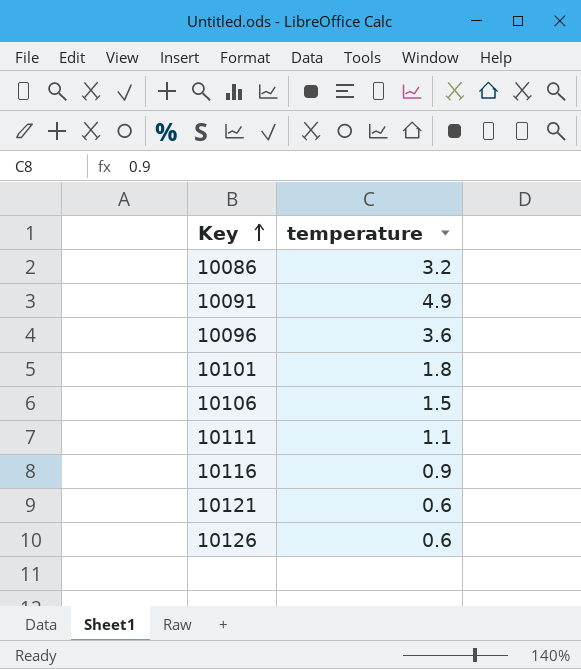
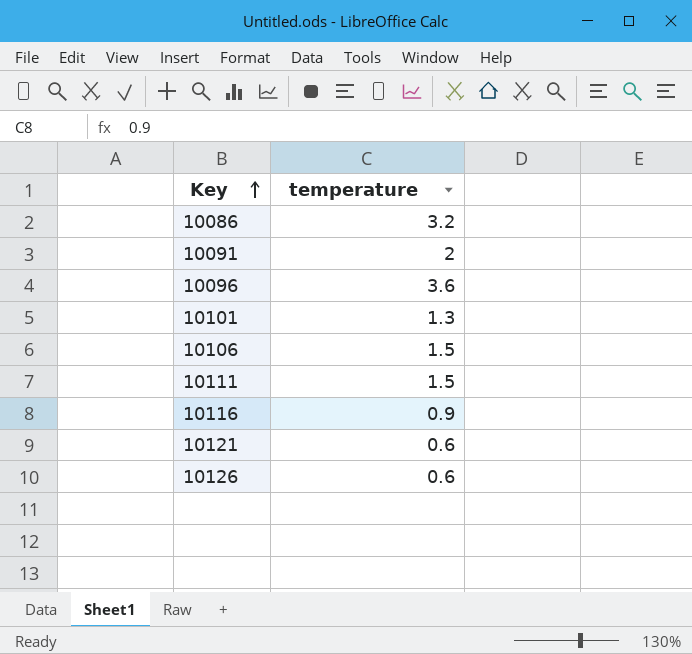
10091 | temperature: 4.9 -> 2
10101 | temperature: 1.8 -> 1.3
10111 | temperature: 1.1 -> 1.5

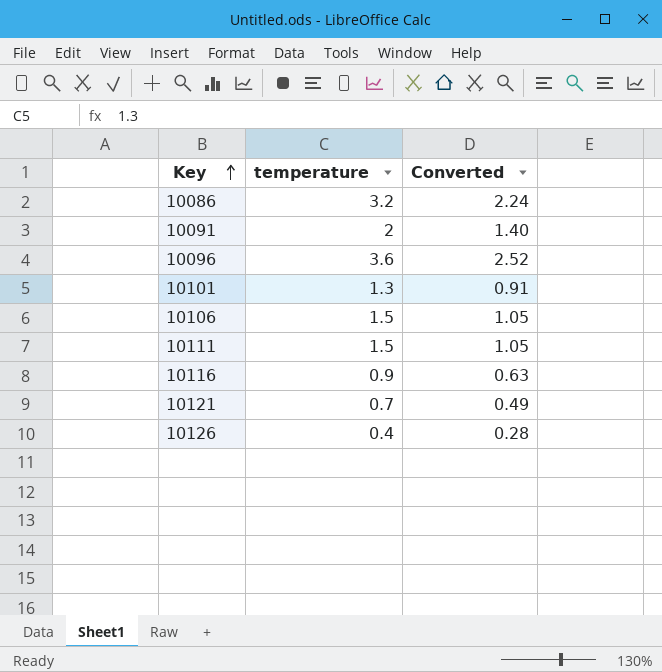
column Converted | formula: none -> [temperature] * 0.7
10121 | temperature: 0.6 -> 0.7
10126 | temperature: 0.6 -> 0.4

